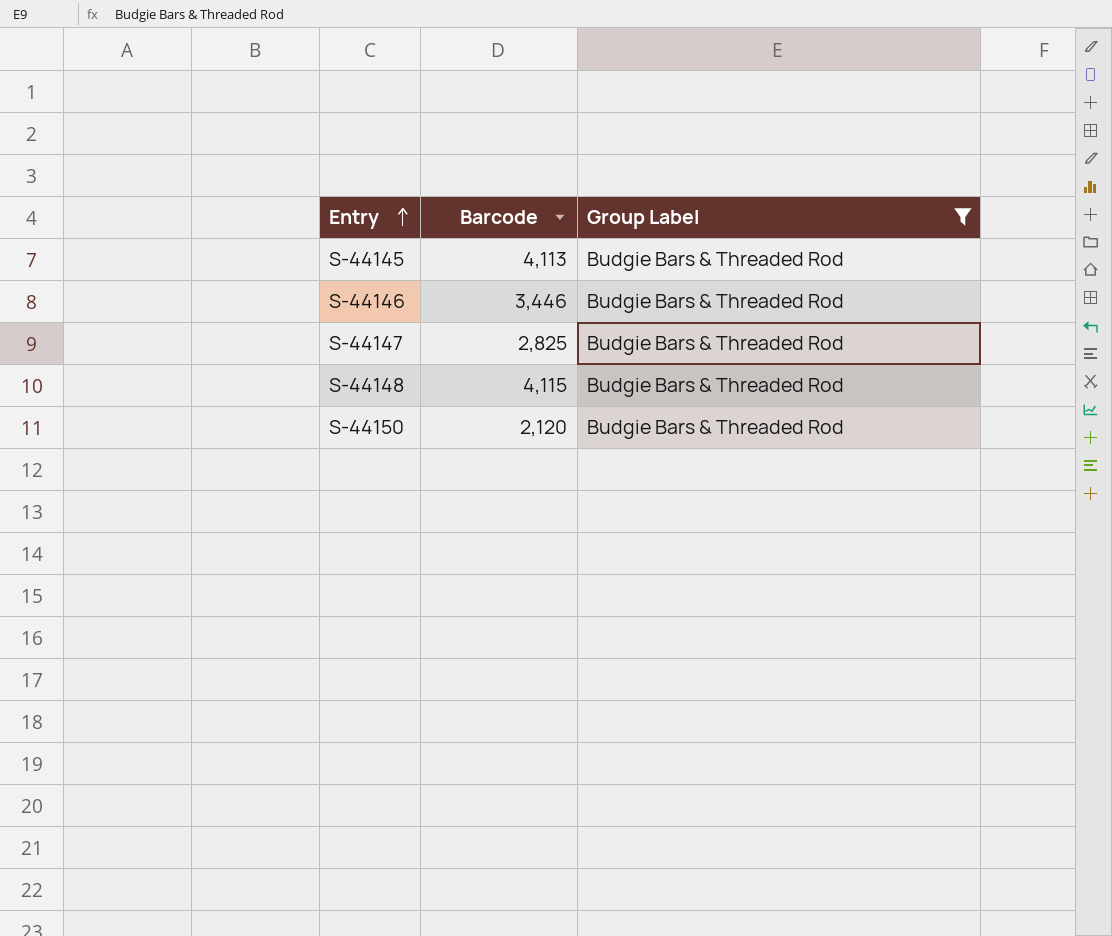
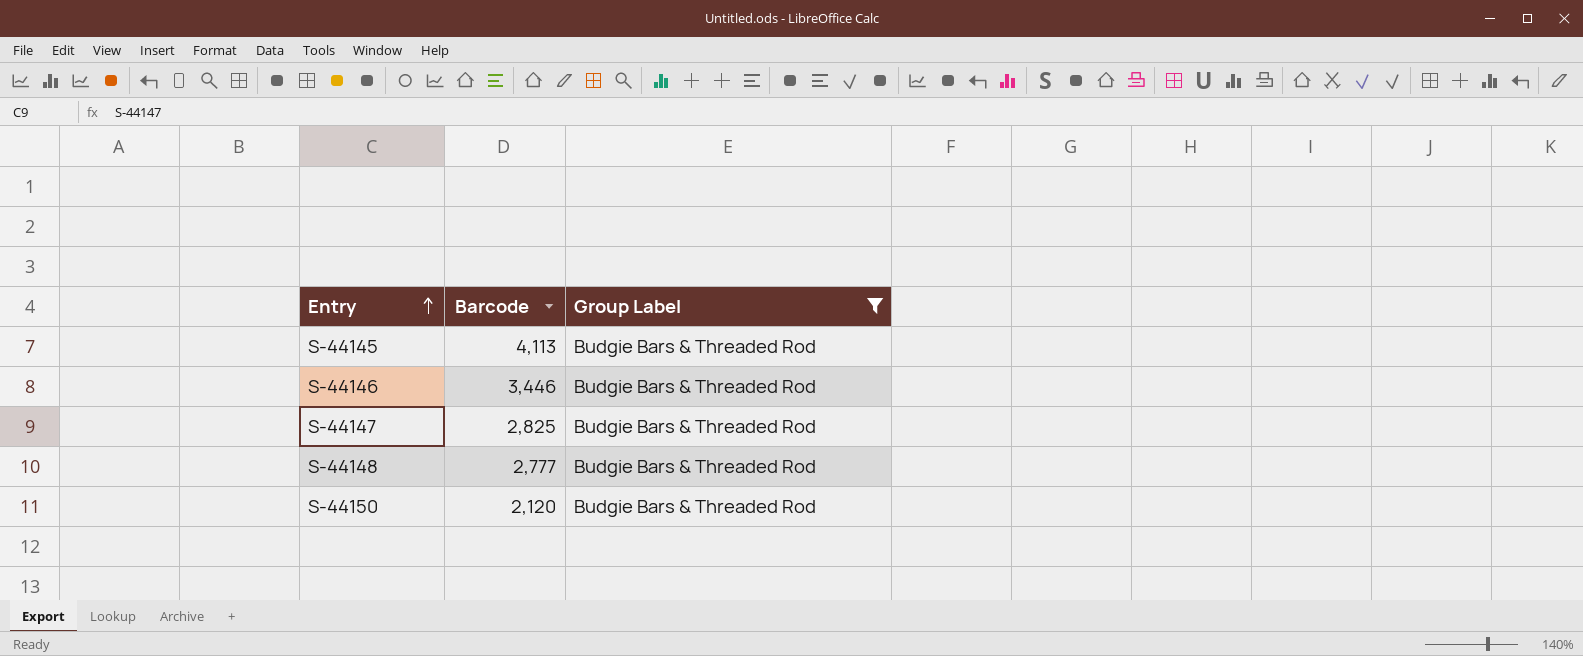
S-44148 | Barcode: 4,115 -> 2,777

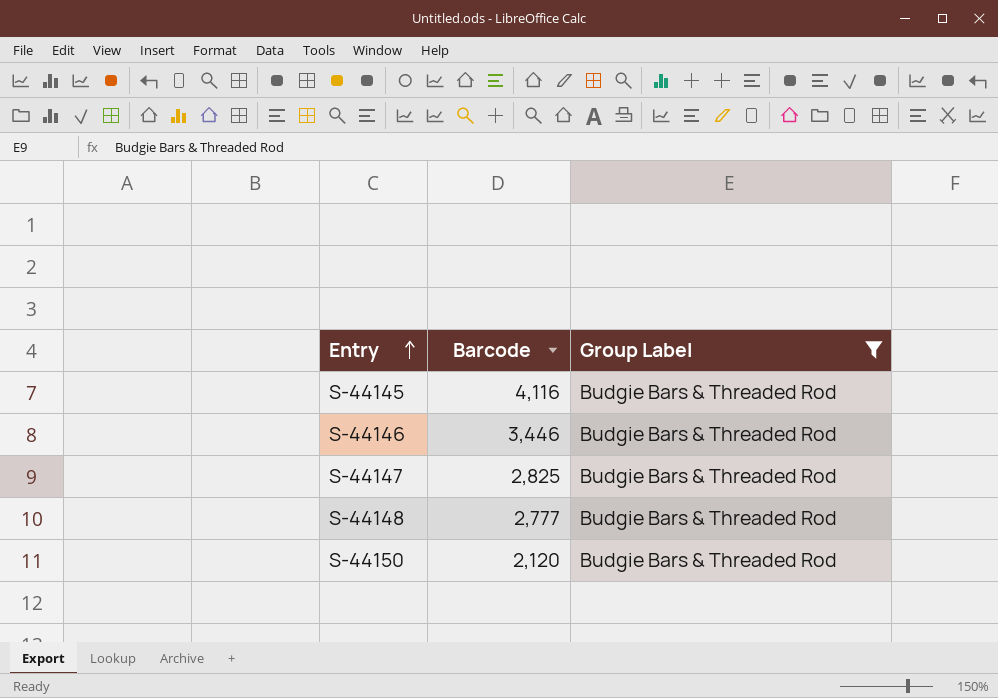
S-44145 | Barcode: 4,113 -> 4,116

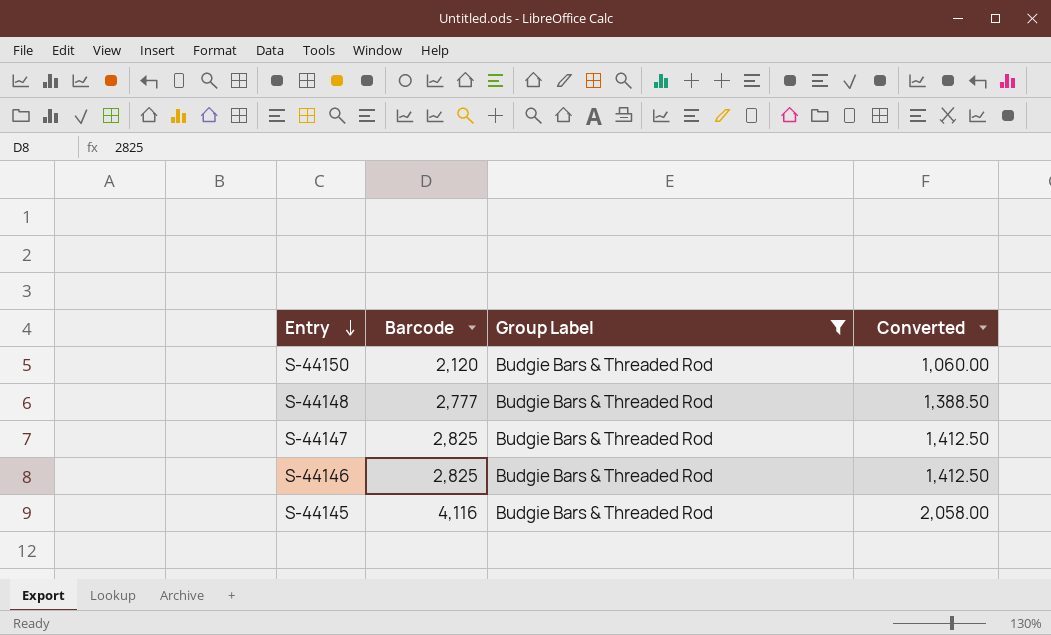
row order: Entry ascending -> Entry descending
column Converted | formula: none -> [Barcode] * 0.5
S-44146 | Barcode: 3,446 -> 2,825

